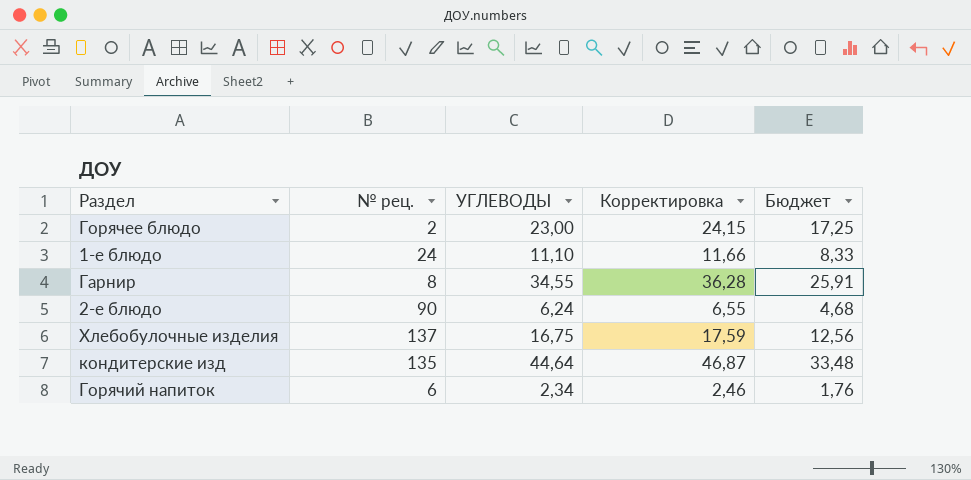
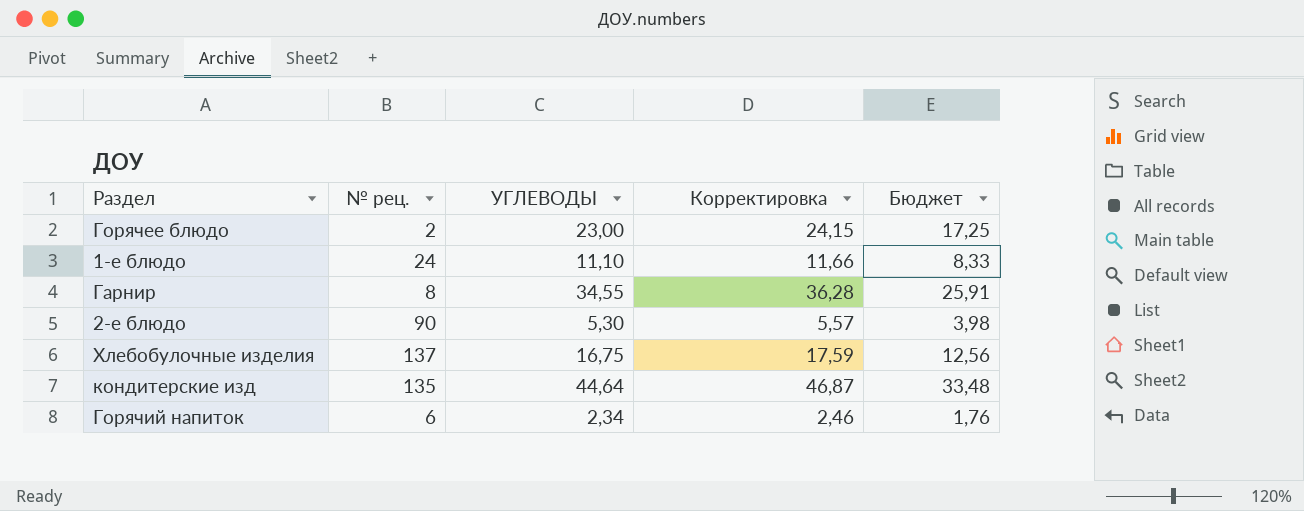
2-е блюдо | УГЛЕВОДЫ: 6,24 -> 5,30
2-е блюдо | Корректировка: 6,55 -> 5,57
2-е блюдо | Бюджет: 4,68 -> 3,98

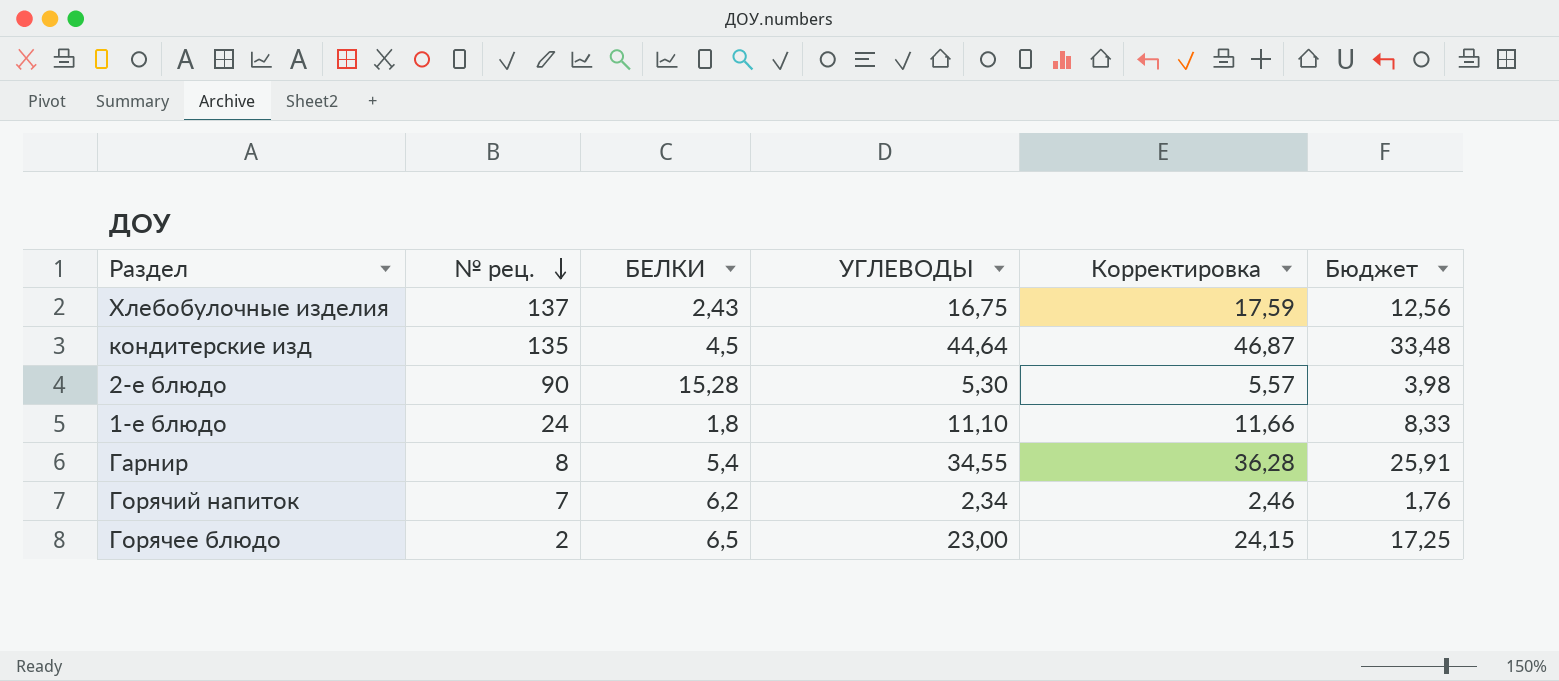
row order: none -> № рец. descending
column БЕЛКИ | position: none -> 3
Горячий напиток | № рец.: 6 -> 7

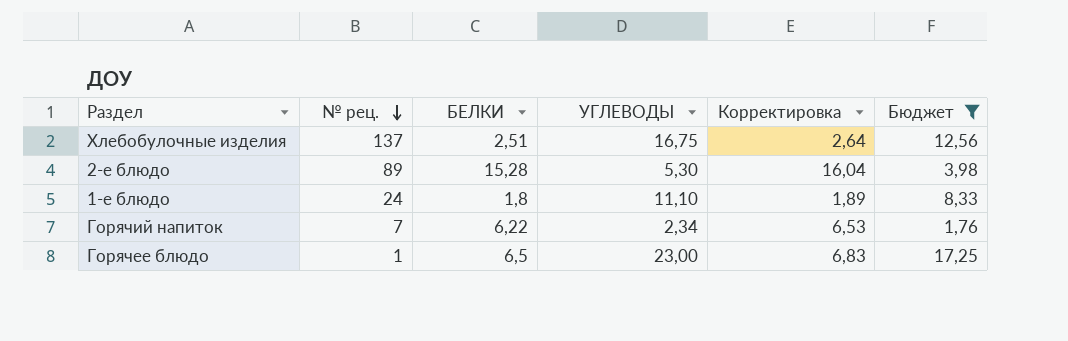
filter: none -> Бюджет <= 17,25
column Корректировка | formula: [УГЛЕВОДЫ] * 1,05 -> [БЕЛКИ] * 1,05
Хлебобулочные изделия | БЕЛКИ: 2,43 -> 2,51
2-е блюдо | № рец.: 90 -> 89
Горячий напиток | БЕЛКИ: 6,2 -> 6,22
Горячее блюдо | № рец.: 2 -> 1

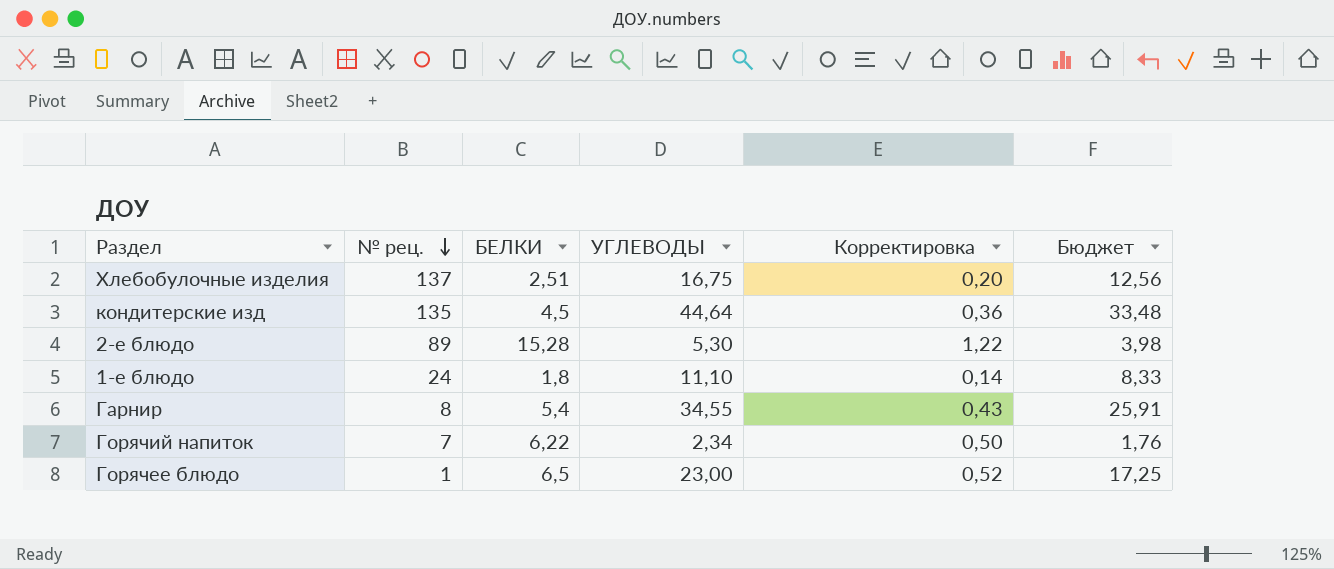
filter: Бюджет <= 17,25 -> none
column Корректировка | formula: [БЕЛКИ] * 1,05 -> [БЕЛКИ] * 0,08

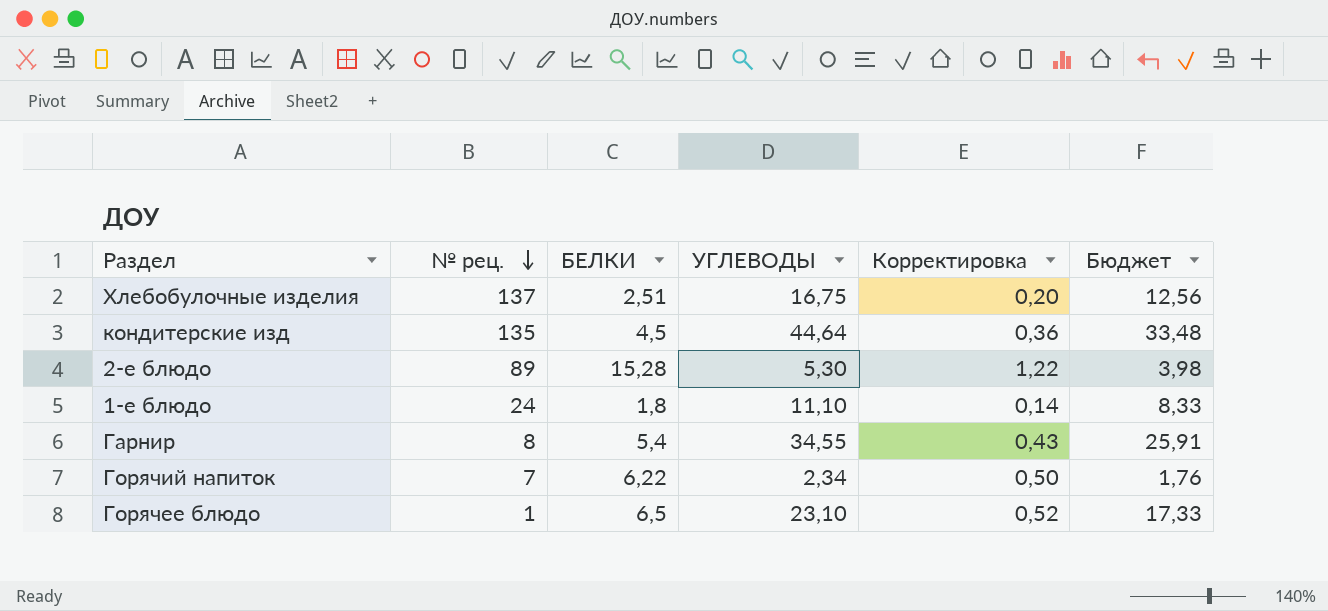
Горячее блюдо | УГЛЕВОДЫ: 23,00 -> 23,10
Горячее блюдо | Бюджет: 17,25 -> 17,33

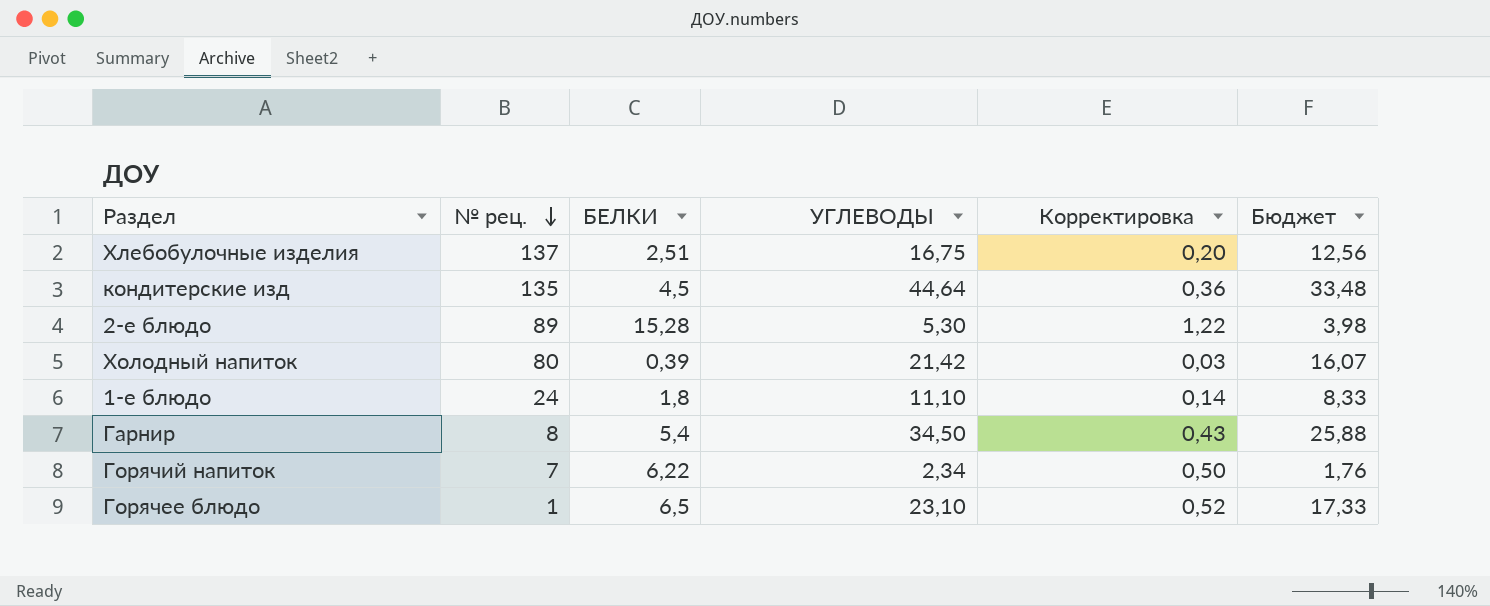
row Холодный напиток: none -> 80 | 0,39 | 21,42 | 0,03 | 16,07
Гарнир | УГЛЕВОДЫ: 34,55 -> 34,50
Гарнир | Бюджет: 25,91 -> 25,88

